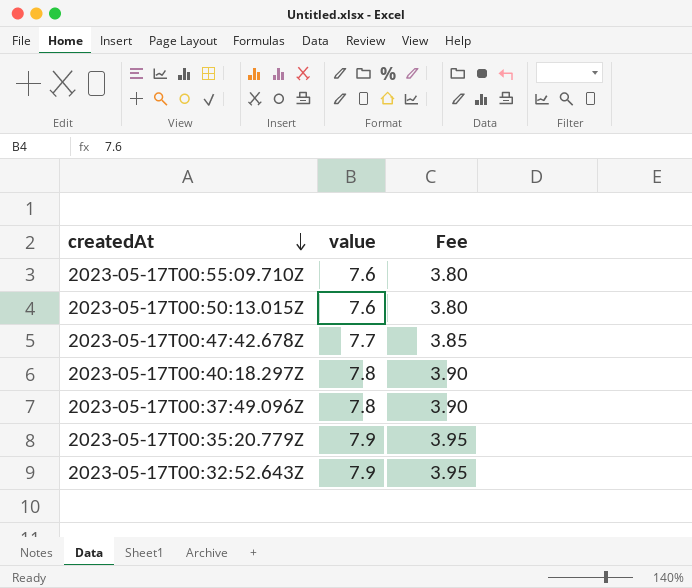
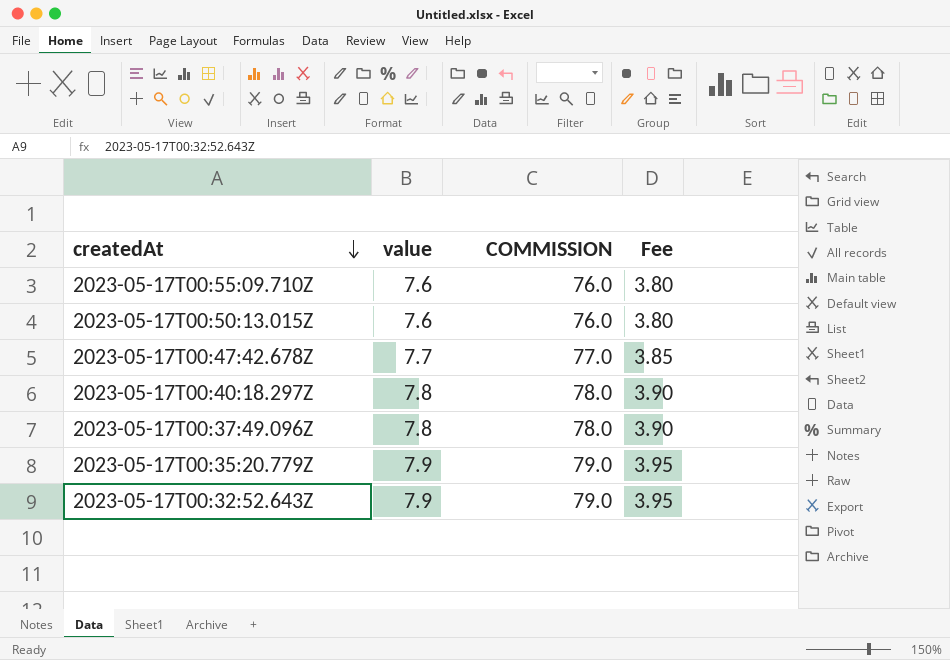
column COMMISSION | formula: none -> [value] * 10

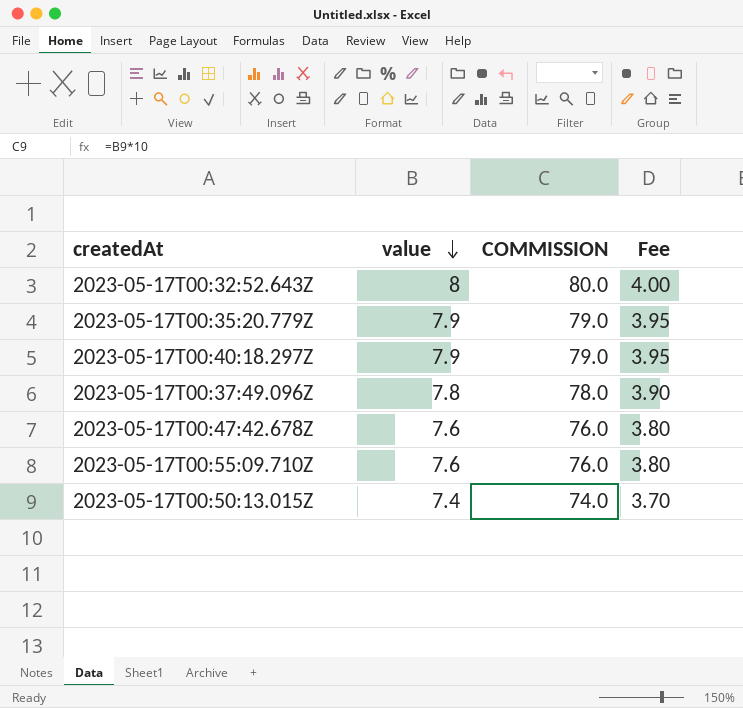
row order: createdAt descending -> value descending
2023-05-17T00:32:52.643Z | value: 7.9 -> 8
2023-05-17T00:32:52.643Z | COMMISSION: 79.0 -> 80.0
2023-05-17T00:32:52.643Z | Fee: 3.95 -> 4.00
2023-05-17T00:40:18.297Z | value: 7.8 -> 7.9
2023-05-17T00:40:18.297Z | COMMISSION: 78.0 -> 79.0
2023-05-17T00:40:18.297Z | Fee: 3.90 -> 3.95
2023-05-17T00:47:42.678Z | value: 7.7 -> 7.6
2023-05-17T00:47:42.678Z | COMMISSION: 77.0 -> 76.0
2023-05-17T00:47:42.678Z | Fee: 3.85 -> 3.80
2023-05-17T00:50:13.015Z | value: 7.6 -> 7.4
2023-05-17T00:50:13.015Z | COMMISSION: 76.0 -> 74.0
2023-05-17T00:50:13.015Z | Fee: 3.80 -> 3.70

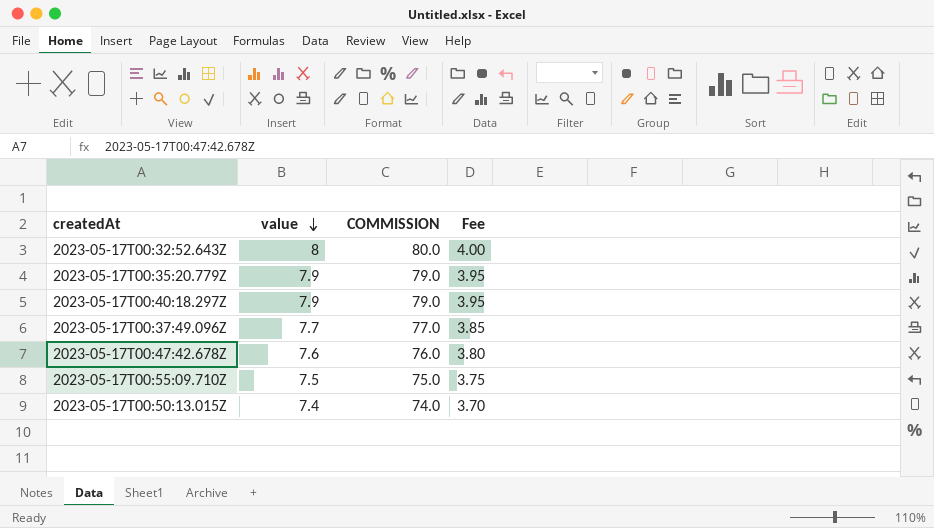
2023-05-17T00:37:49.096Z | value: 7.8 -> 7.7
2023-05-17T00:37:49.096Z | COMMISSION: 78.0 -> 77.0
2023-05-17T00:37:49.096Z | Fee: 3.90 -> 3.85
2023-05-17T00:55:09.710Z | value: 7.6 -> 7.5
2023-05-17T00:55:09.710Z | COMMISSION: 76.0 -> 75.0
2023-05-17T00:55:09.710Z | Fee: 3.80 -> 3.75

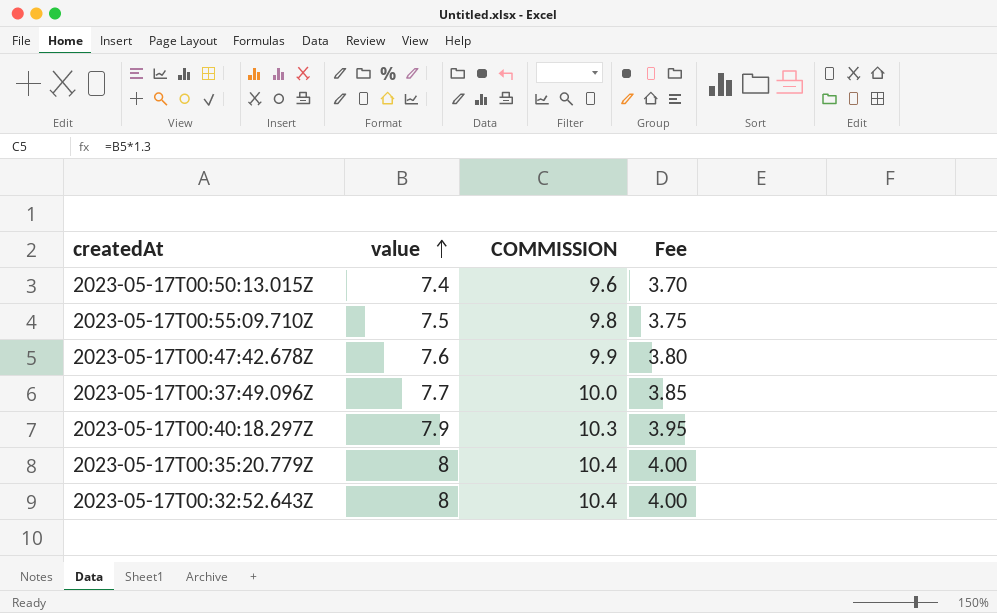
row order: value descending -> value ascending
column COMMISSION | formula: [value] * 10 -> [value] * 1.3
2023-05-17T00:35:20.779Z | value: 7.9 -> 8
2023-05-17T00:35:20.779Z | Fee: 3.95 -> 4.00

